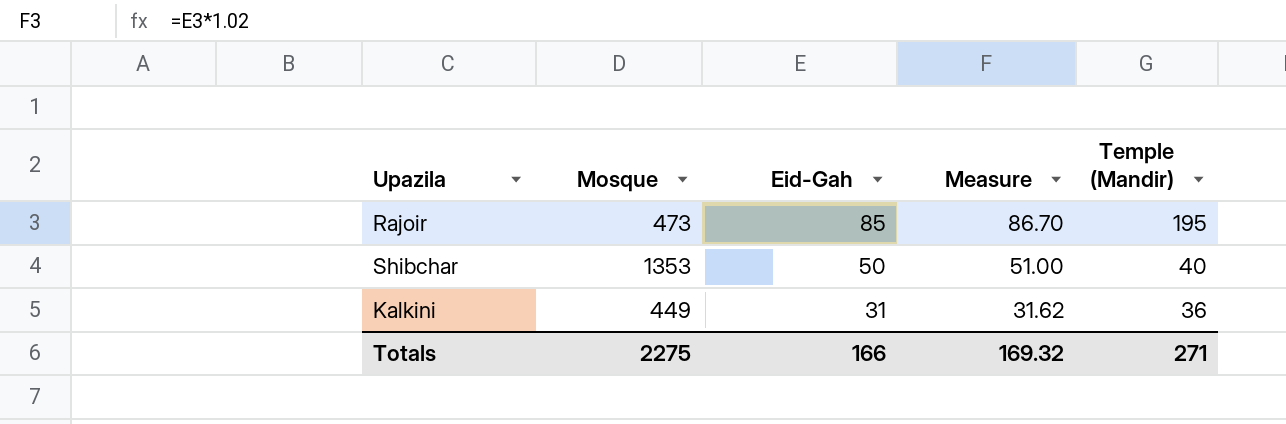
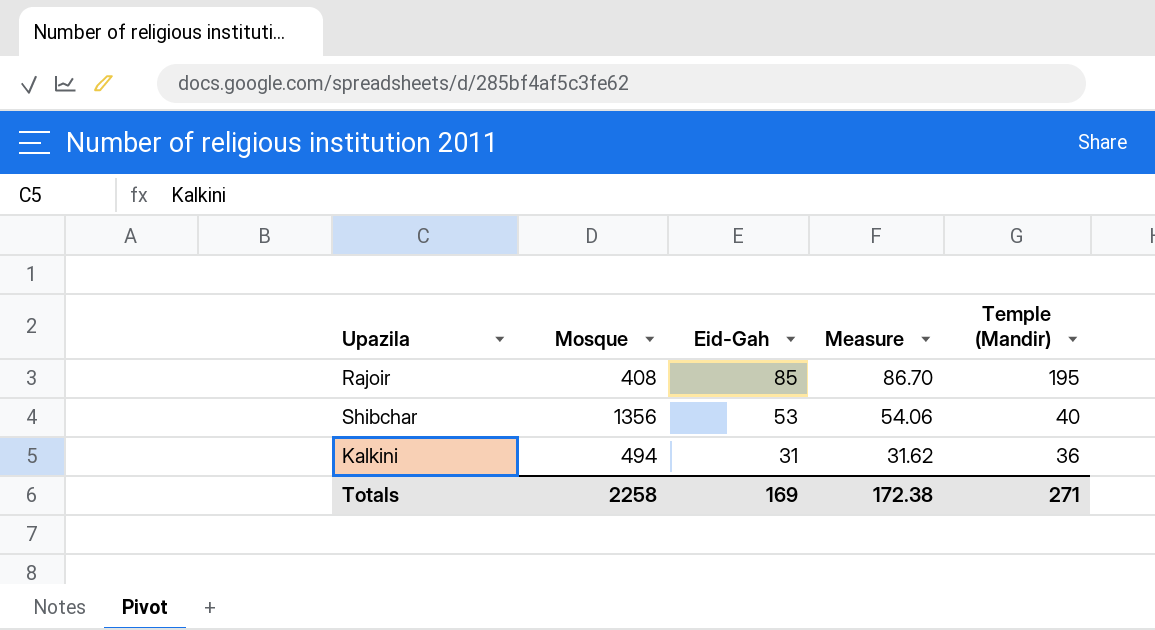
Rajoir | Mosque: 473 -> 408
Shibchar | Mosque: 1353 -> 1356
Shibchar | Eid-Gah: 50 -> 53
Shibchar | Measure: 51.00 -> 54.06
Kalkini | Mosque: 449 -> 494
Totals | Mosque: 2275 -> 2258
Totals | Eid-Gah: 166 -> 169
Totals | Measure: 169.32 -> 172.38

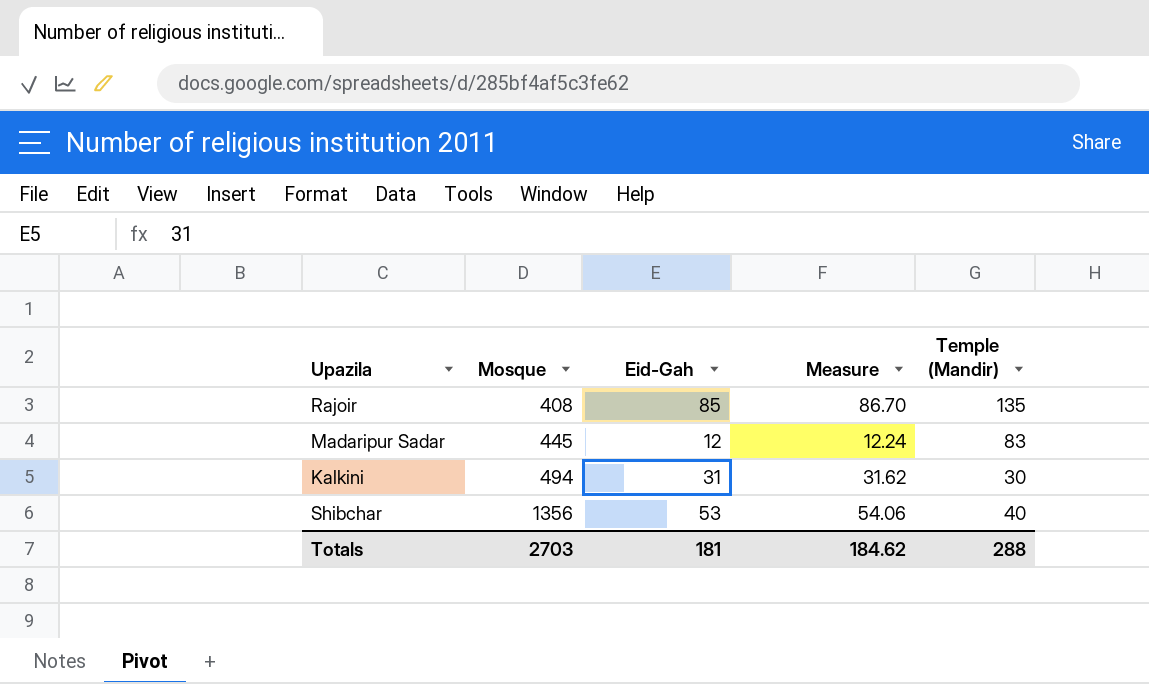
row order: Eid-Gah descending -> Mosque ascending
Rajoir | Temple (Mandir): 195 -> 135
row Madaripur Sadar: none -> 445 | 12 | 12.24 | 83
Kalkini | Temple (Mandir): 36 -> 30
Totals | Mosque: 2258 -> 2703
Totals | Eid-Gah: 169 -> 181
Totals | Measure: 172.38 -> 184.62
Totals | Temple (Mandir): 271 -> 288

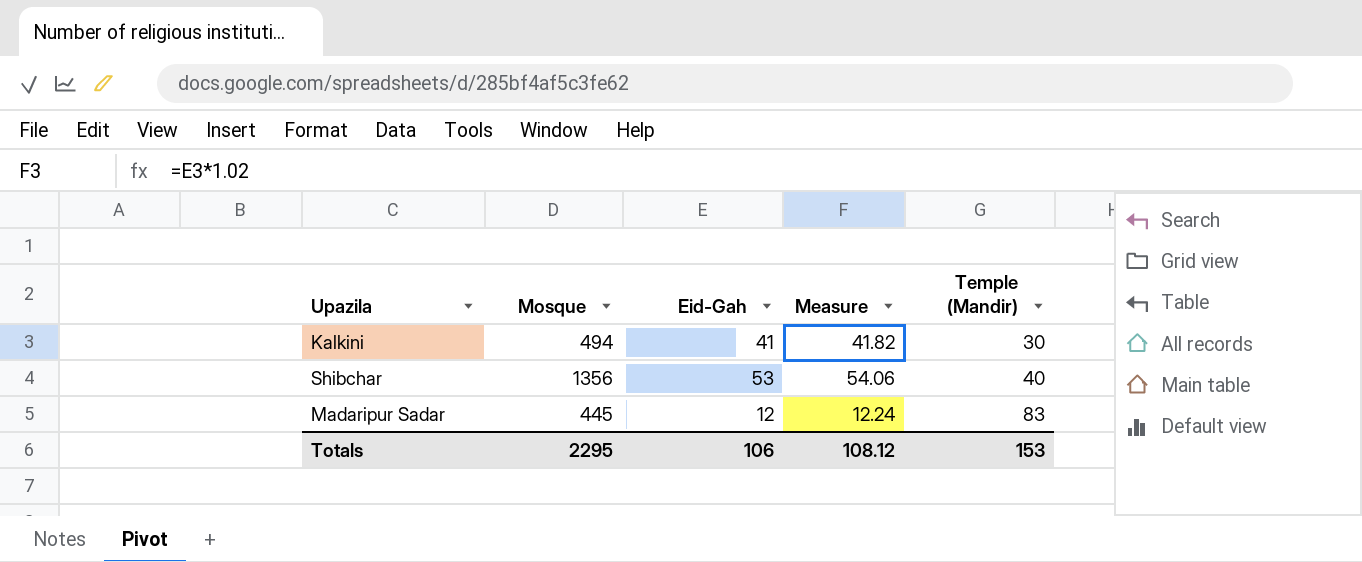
row order: Mosque ascending -> Temple (Mandir) ascending
row Rajoir: 408 | 85 | 86.70 | 135 -> none
Kalkini | Eid-Gah: 31 -> 41
Kalkini | Measure: 31.62 -> 41.82
Totals | Mosque: 2703 -> 2295
Totals | Eid-Gah: 181 -> 106
Totals | Measure: 184.62 -> 108.12
Totals | Temple (Mandir): 288 -> 153

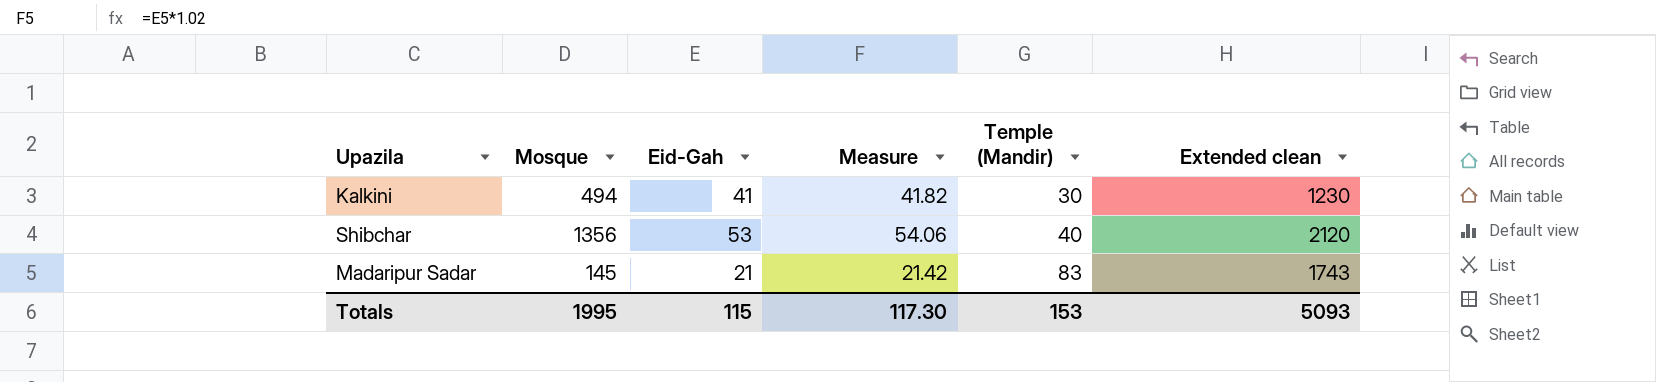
column Extended clean | formula: none -> [Eid-Gah] * [Temple (Mandir)]
Madaripur Sadar | Mosque: 445 -> 145
Madaripur Sadar | Eid-Gah: 12 -> 21
Madaripur Sadar | Measure: 12.24 -> 21.42
Totals | Mosque: 2295 -> 1995
Totals | Eid-Gah: 106 -> 115
Totals | Measure: 108.12 -> 117.30

